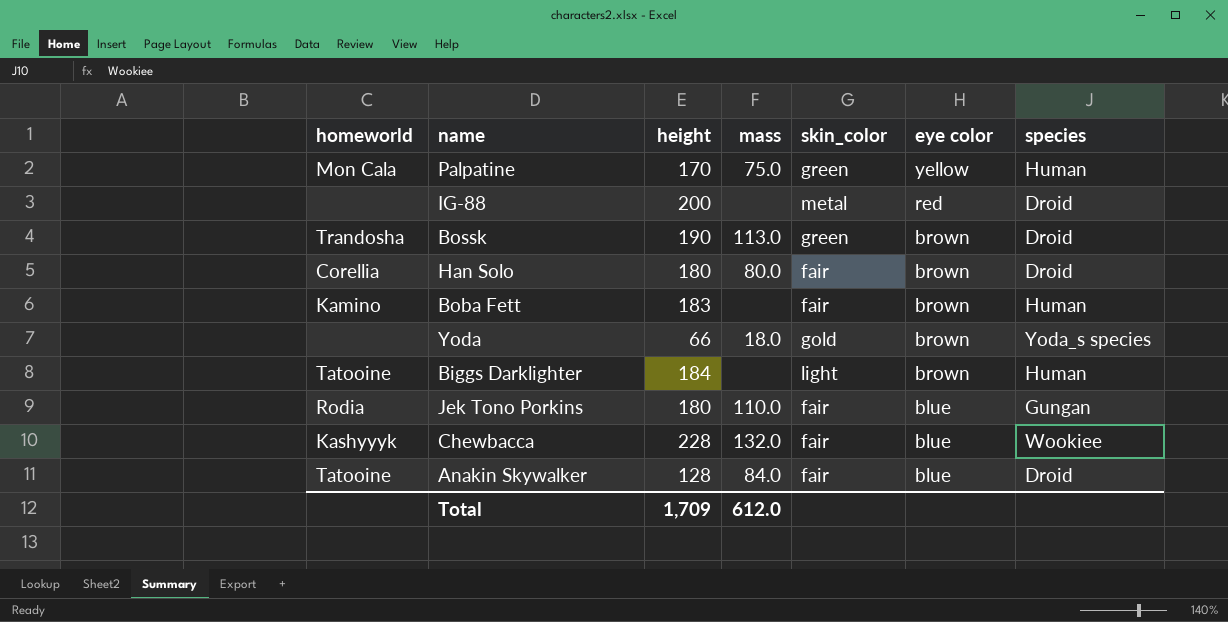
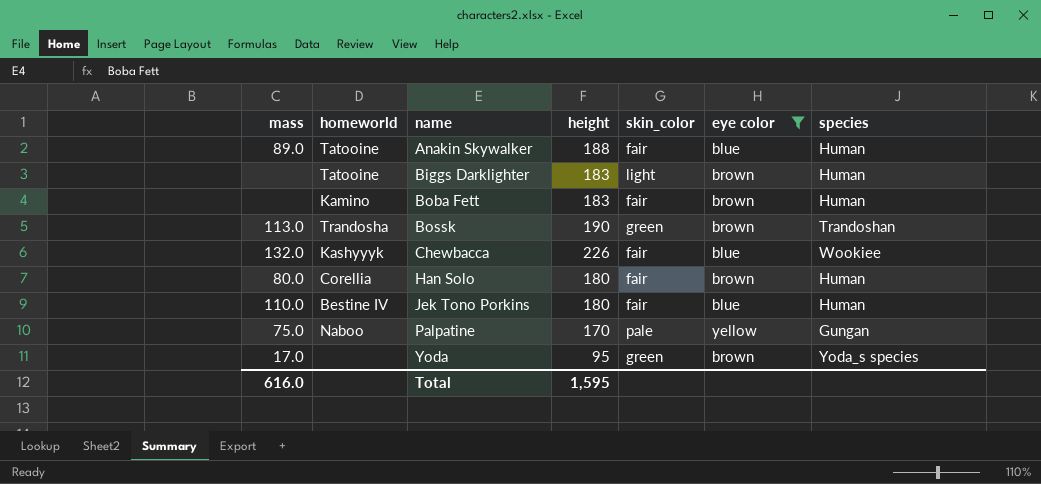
filter: none -> eye color != red
row order: eye color descending -> name ascending
column mass | position: 4 -> 1
Anakin Skywalker | mass: 84.0 -> 89.0
Anakin Skywalker | height: 128 -> 188
Anakin Skywalker | species: Droid -> Human
Biggs Darklighter | height: 184 -> 183
Bossk | species: Droid -> Trandoshan
Chewbacca | height: 228 -> 226
Han Solo | species: Droid -> Human
Jek Tono Porkins | homeworld: Rodia -> Bestine IV
Jek Tono Porkins | species: Gungan -> Human
Palpatine | homeworld: Mon Cala -> Naboo
Palpatine | skin_color: green -> pale
Palpatine | species: Human -> Gungan
Yoda | mass: 18.0 -> 17.0
Yoda | height: 66 -> 95
Yoda | skin_color: gold -> green
Total | mass: 612.0 -> 616.0
Total | height: 1,709 -> 1,595

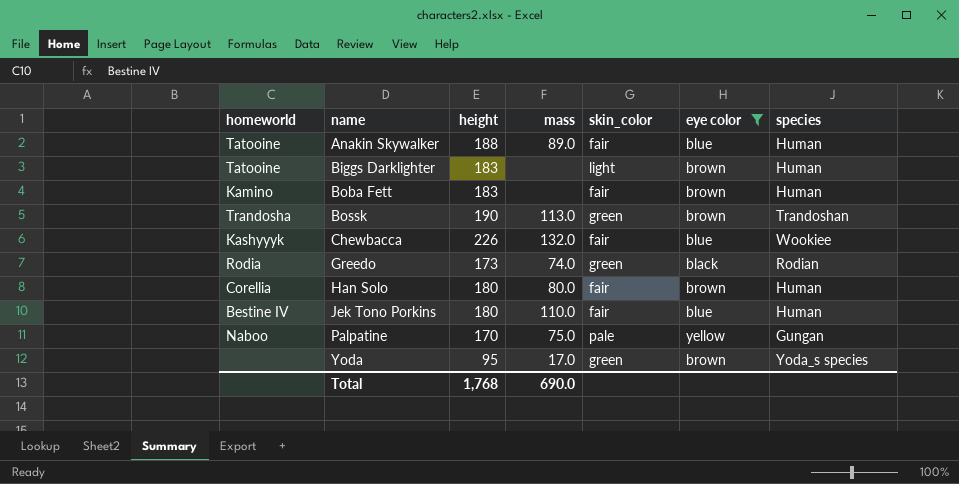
column mass | position: 1 -> 4
row Greedo: none -> Rodia | 173 | 74.0 | green | black | Rodian
Total | height: 1,595 -> 1,768
Total | mass: 616.0 -> 690.0

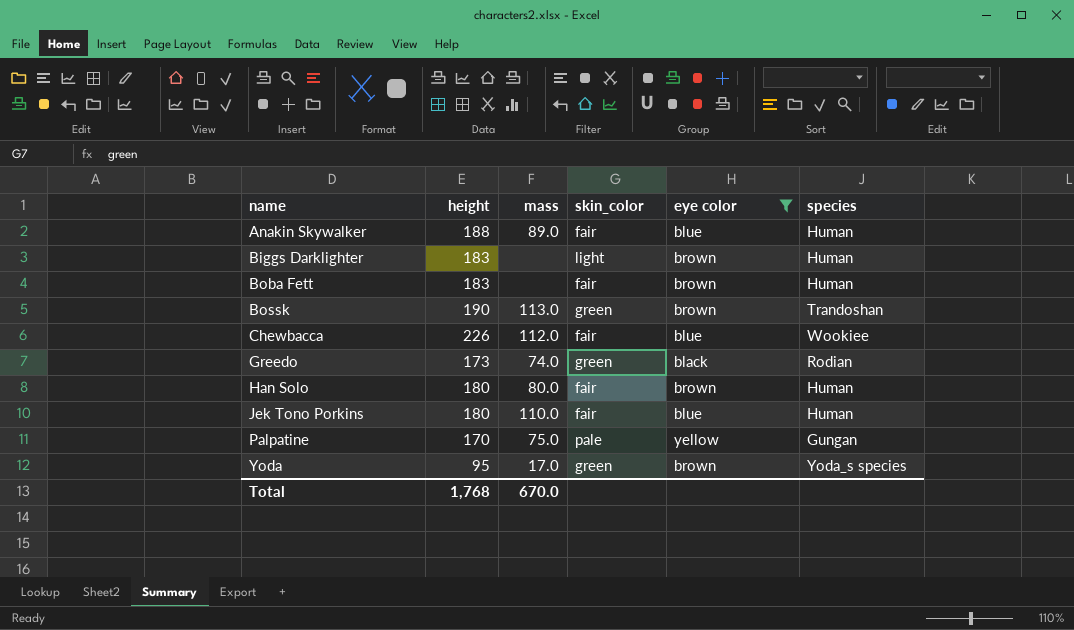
column homeworld | position: 1 -> none
Chewbacca | mass: 132.0 -> 112.0
Total | mass: 690.0 -> 670.0

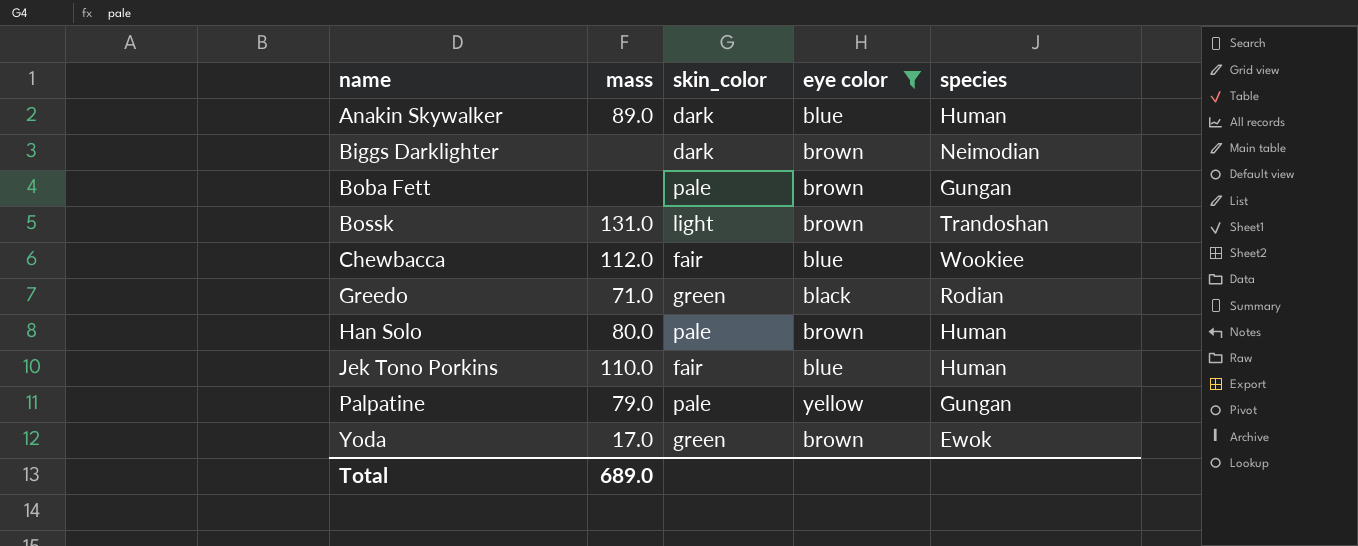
column height | position: 2 -> none
Anakin Skywalker | skin_color: fair -> dark
Biggs Darklighter | skin_color: light -> dark
Biggs Darklighter | species: Human -> Neimodian
Boba Fett | skin_color: fair -> pale
Boba Fett | species: Human -> Gungan
Bossk | mass: 113.0 -> 131.0
Bossk | skin_color: green -> light
Greedo | mass: 74.0 -> 71.0
Han Solo | skin_color: fair -> pale
Palpatine | mass: 75.0 -> 79.0
Yoda | species: Yoda_s species -> Ewok
Total | mass: 670.0 -> 689.0

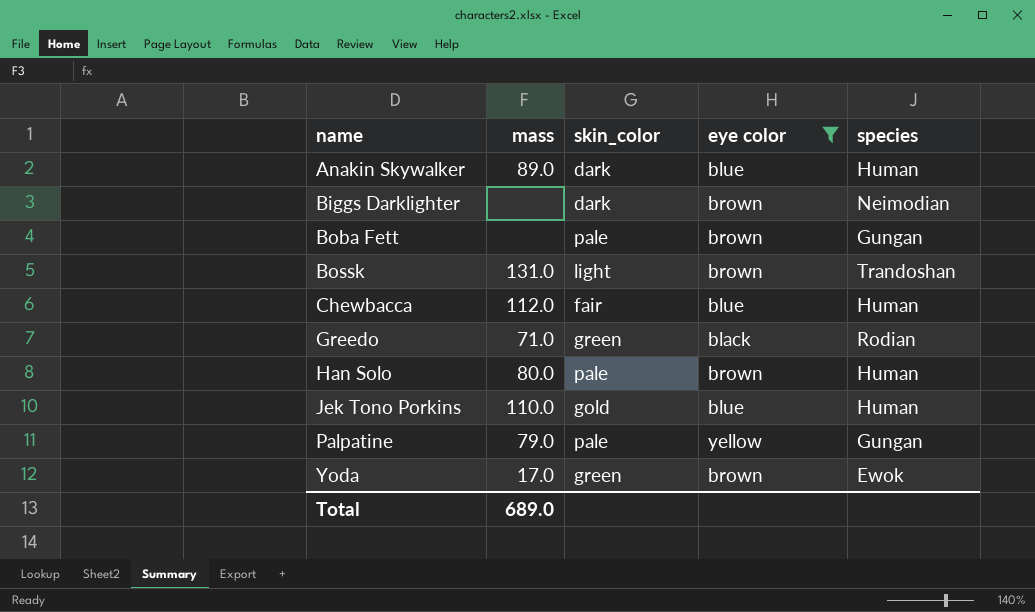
Chewbacca | species: Wookiee -> Human
Jek Tono Porkins | skin_color: fair -> gold

